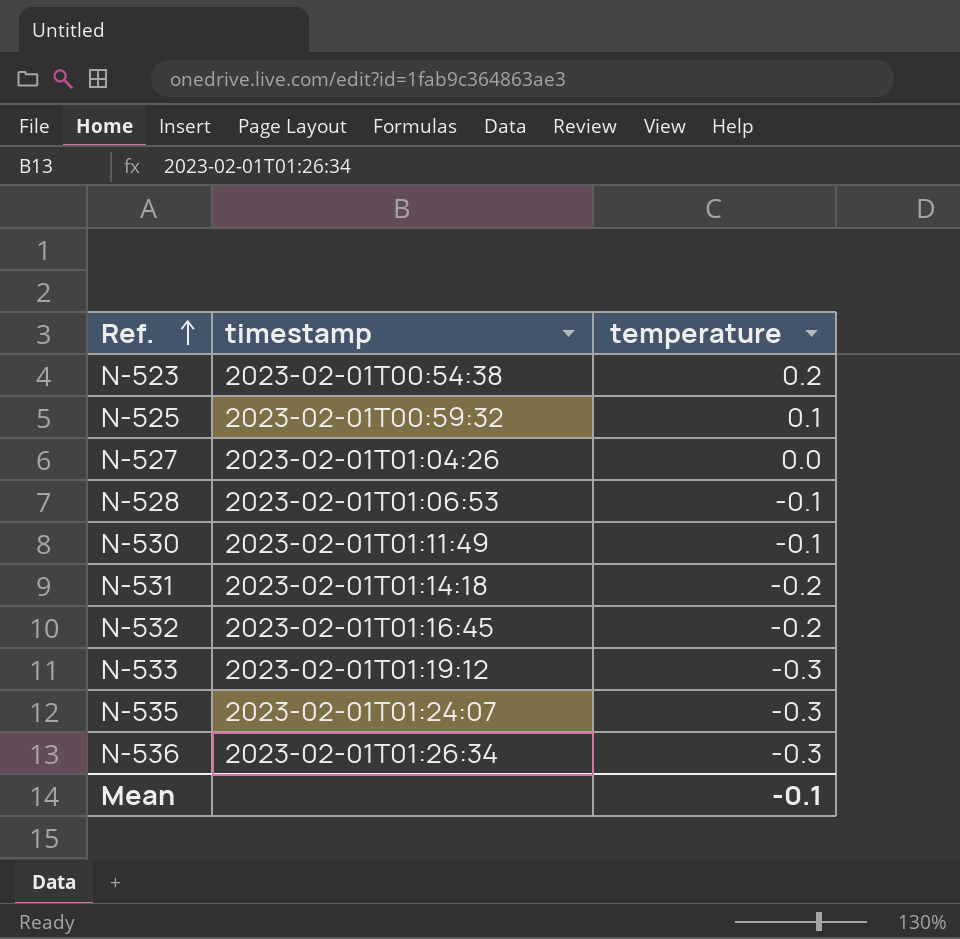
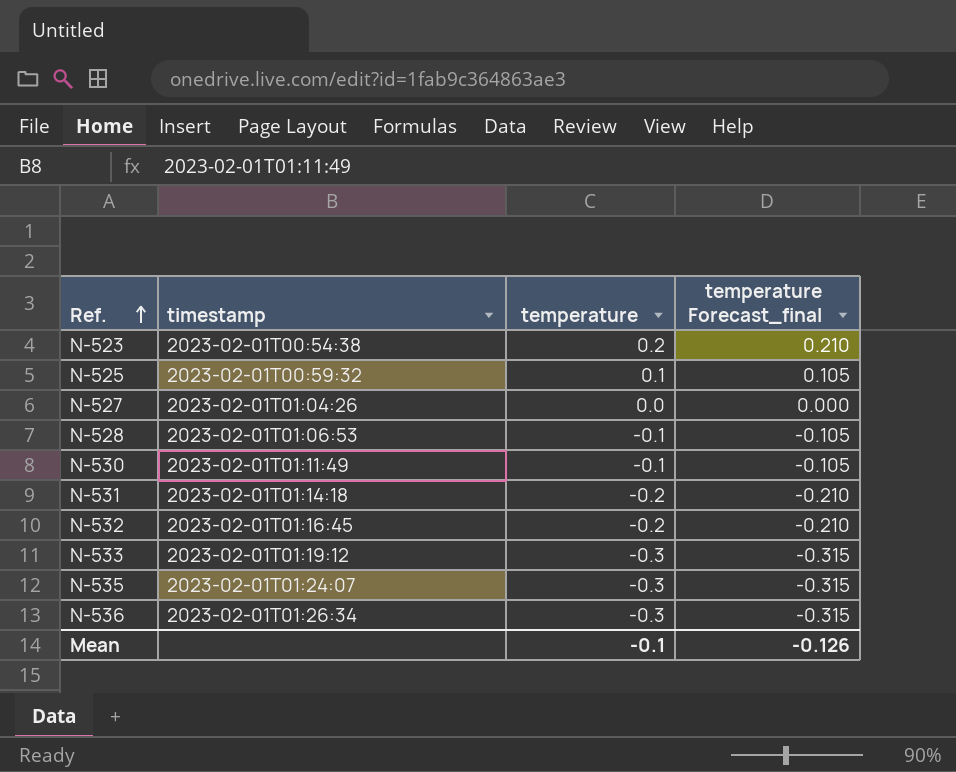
column temperature Forecast_final | formula: none -> [temperature] * 1.05

